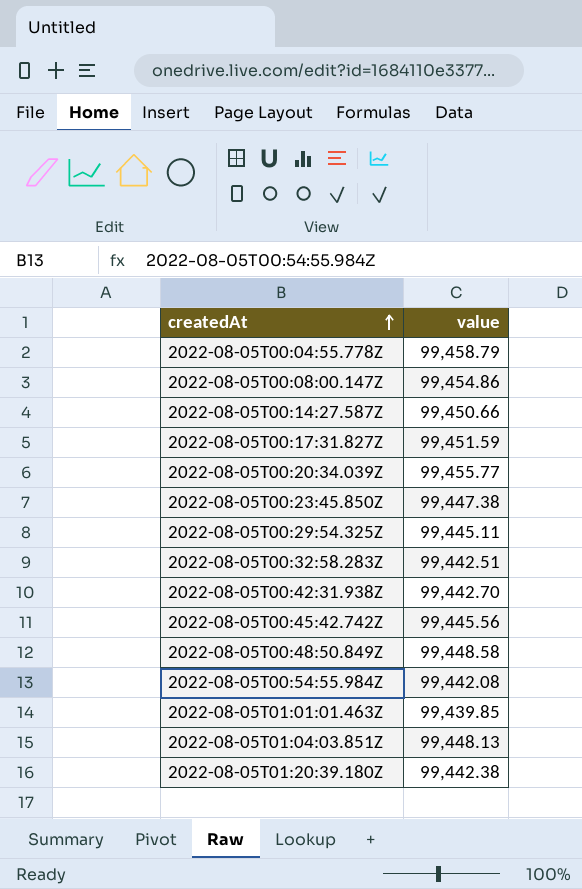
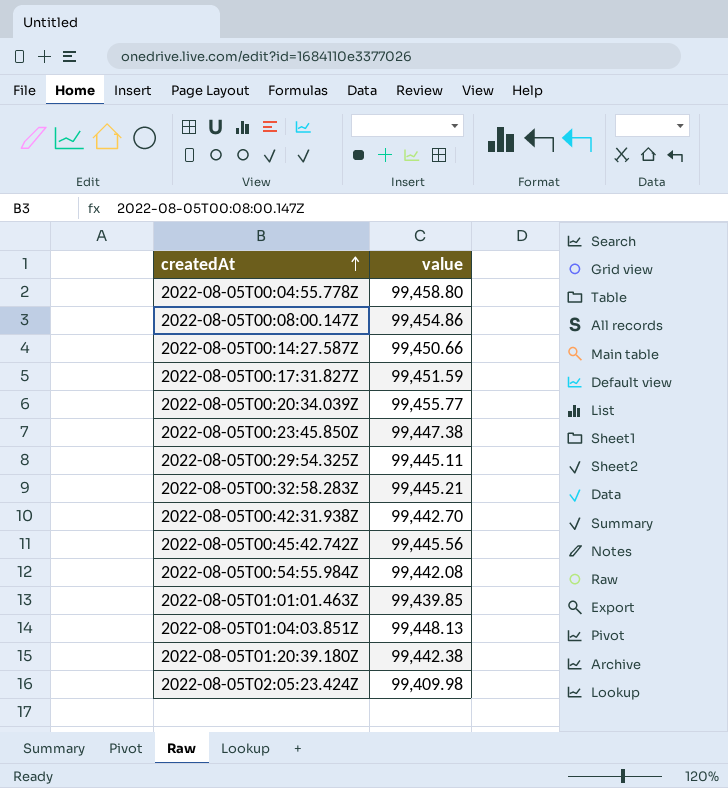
row 2022-08-05T00:48:50.849Z: 99,448.58 -> none
2022-08-05T00:04:55.778Z | value: 99,458.79 -> 99,458.80
2022-08-05T00:32:58.283Z | value: 99,442.51 -> 99,445.21
row 2022-08-05T02:05:23.424Z: none -> 99,409.98

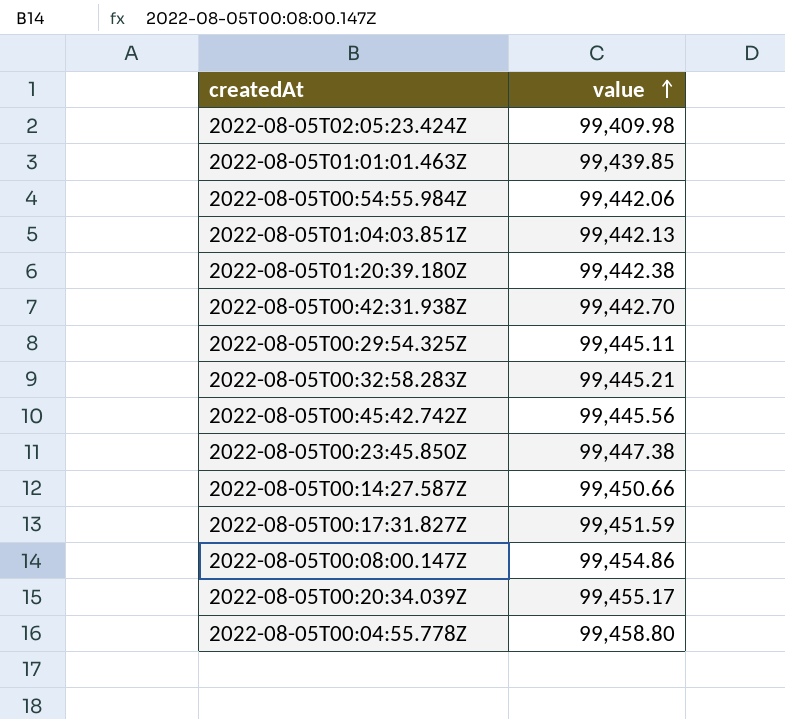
row order: createdAt ascending -> value ascending
2022-08-05T00:54:55.984Z | value: 99,442.08 -> 99,442.06
2022-08-05T01:04:03.851Z | value: 99,448.13 -> 99,442.13
2022-08-05T00:20:34.039Z | value: 99,455.77 -> 99,455.17

